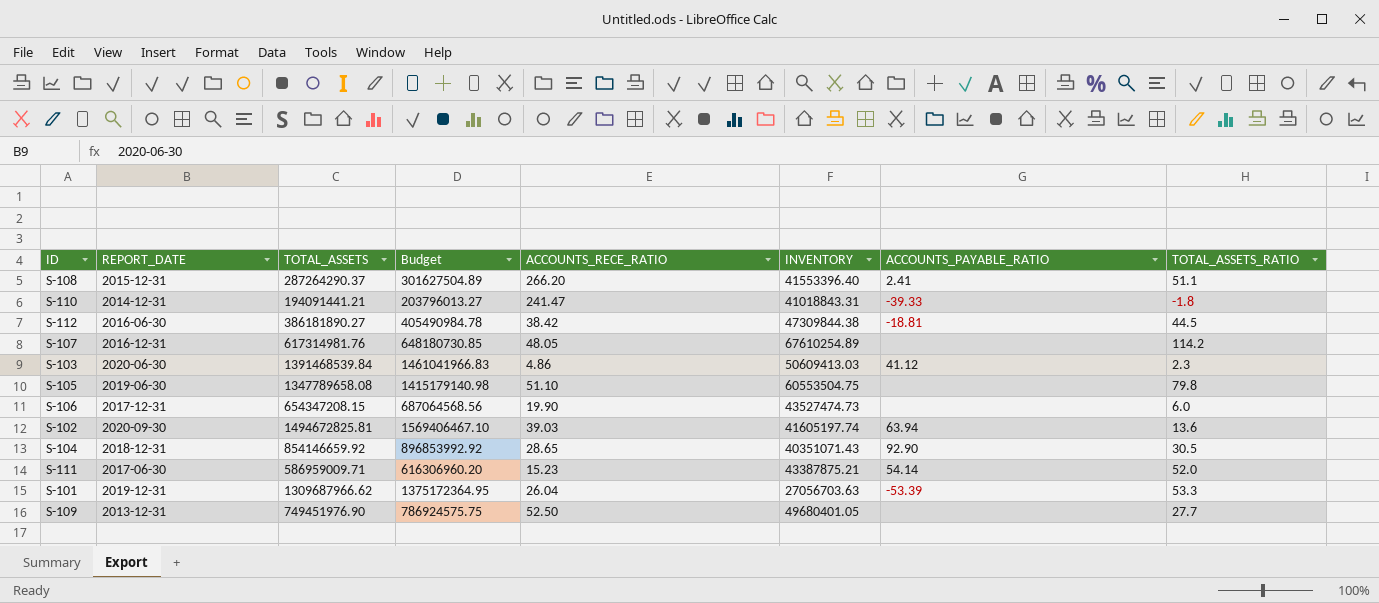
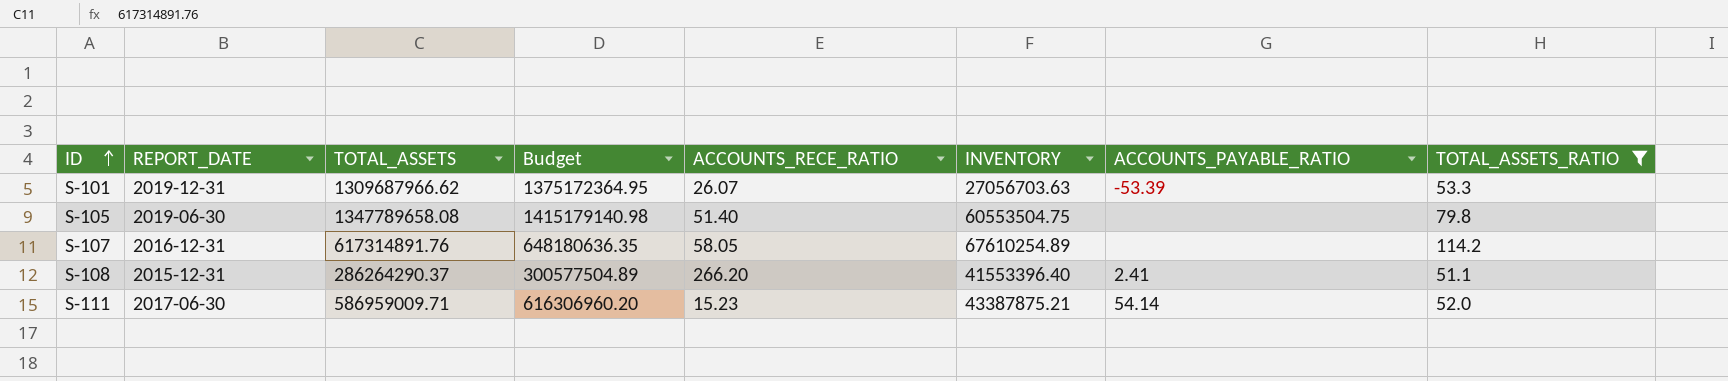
filter: none -> TOTAL_ASSETS_RATIO >= 51.1
row order: none -> ID ascending
S-101 | ACCOUNTS_RECE_RATIO: 26.04 -> 26.07
S-105 | ACCOUNTS_RECE_RATIO: 51.10 -> 51.40
S-107 | TOTAL_ASSETS: 617314981.76 -> 617314891.76
S-107 | Budget: 648180730.85 -> 648180636.35
S-107 | ACCOUNTS_RECE_RATIO: 48.05 -> 58.05
S-108 | TOTAL_ASSETS: 287264290.37 -> 286264290.37
S-108 | Budget: 301627504.89 -> 300577504.89

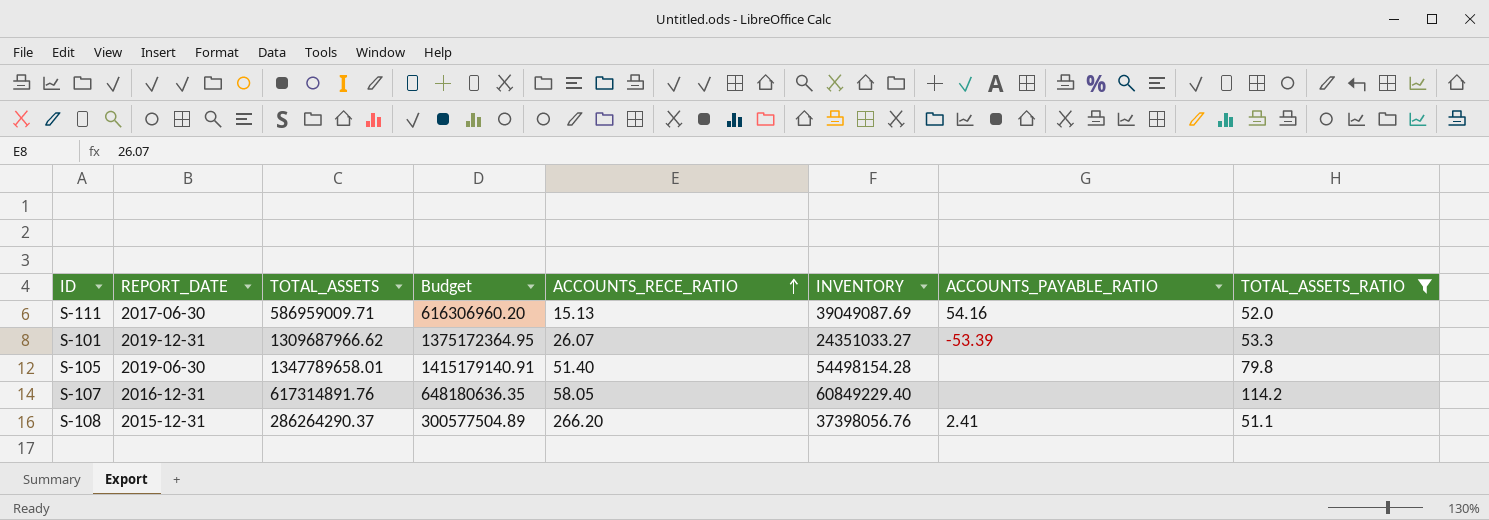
row order: ID ascending -> ACCOUNTS_RECE_RATIO ascending
S-111 | ACCOUNTS_RECE_RATIO: 15.23 -> 15.13
S-111 | INVENTORY: 43387875.21 -> 39049087.69
S-111 | ACCOUNTS_PAYABLE_RATIO: 54.14 -> 54.16
S-101 | INVENTORY: 27056703.63 -> 24351033.27
S-105 | TOTAL_ASSETS: 1347789658.08 -> 1347789658.01
S-105 | Budget: 1415179140.98 -> 1415179140.91
S-105 | INVENTORY: 60553504.75 -> 54498154.28
S-107 | INVENTORY: 67610254.89 -> 60849229.40
S-108 | INVENTORY: 41553396.40 -> 37398056.76

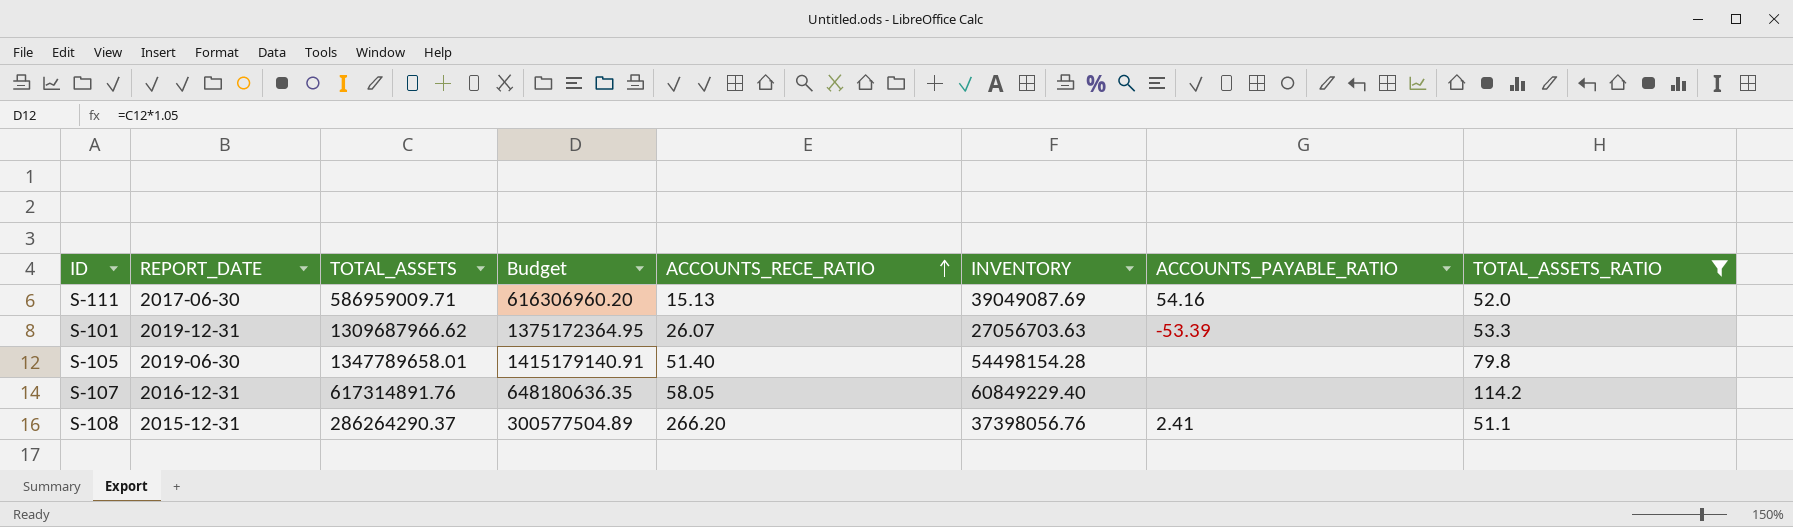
S-101 | INVENTORY: 24351033.27 -> 27056703.63

